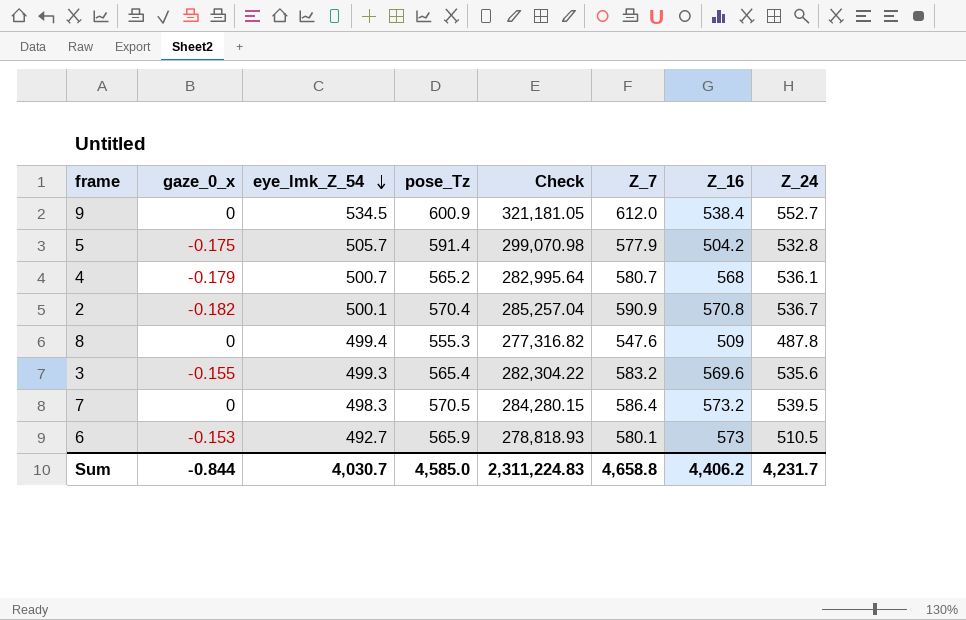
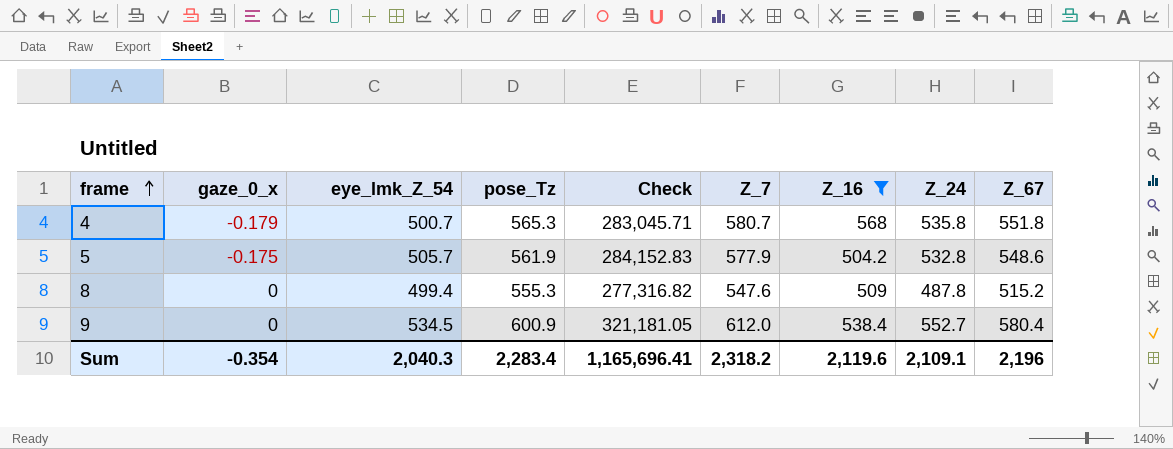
filter: none -> Z_16 <= 568
row order: eye_lmk_Z_54 descending -> frame ascending
column Z_67 | position: none -> 9
4 | pose_Tz: 565.2 -> 565.3
4 | Check: 282,995.64 -> 283,045.71
4 | Z_24: 536.1 -> 535.8
5 | pose_Tz: 591.4 -> 561.9
5 | Check: 299,070.98 -> 284,152.83
Sum | gaze_0_x: -0.844 -> -0.354
Sum | eye_lmk_Z_54: 4,030.7 -> 2,040.3
Sum | pose_Tz: 4,585.0 -> 2,283.4
Sum | Check: 2,311,224.83 -> 1,165,696.41
Sum | Z_7: 4,658.8 -> 2,318.2
Sum | Z_16: 4,406.2 -> 2,119.6
Sum | Z_24: 4,231.7 -> 2,109.1

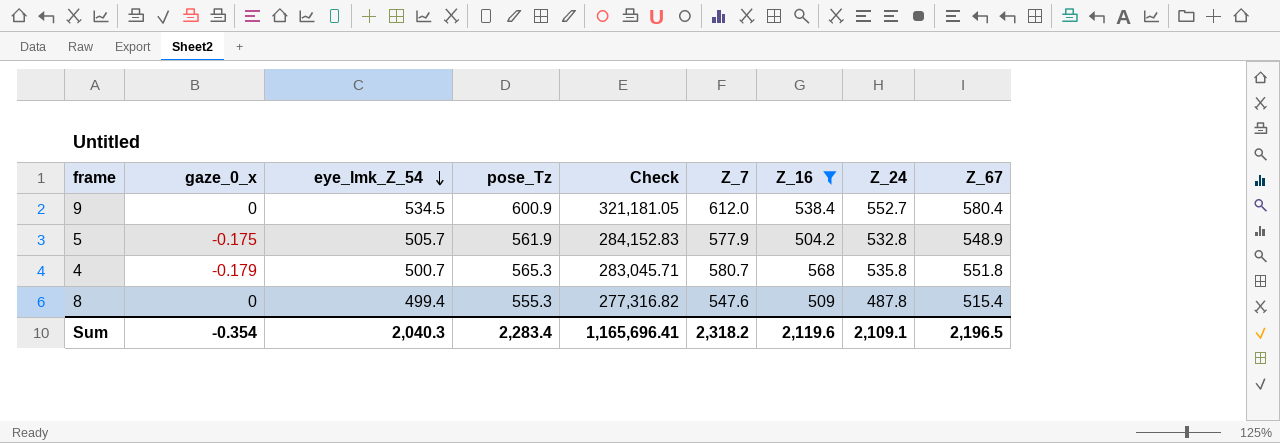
row order: frame ascending -> eye_lmk_Z_54 descending
5 | Z_67: 548.6 -> 548.9
8 | Z_67: 515.2 -> 515.4
Sum | Z_67: 2,196 -> 2,196.5

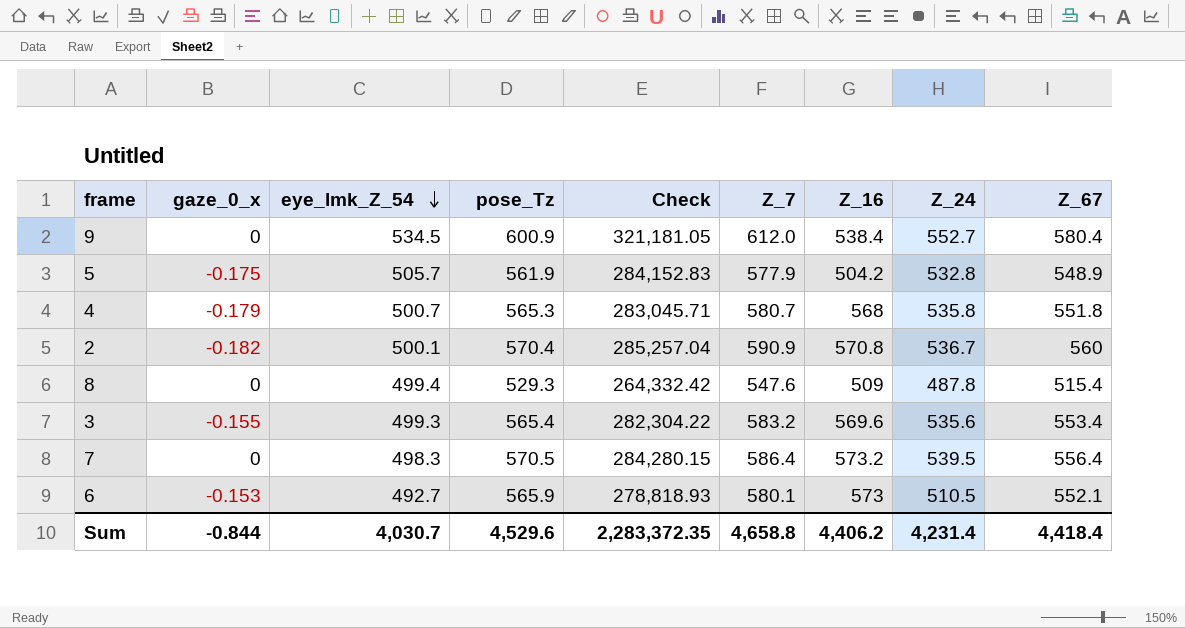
filter: Z_16 <= 568 -> none
8 | pose_Tz: 555.3 -> 529.3
8 | Check: 277,316.82 -> 264,332.42
Sum | gaze_0_x: -0.354 -> -0.844
Sum | eye_lmk_Z_54: 2,040.3 -> 4,030.7
Sum | pose_Tz: 2,283.4 -> 4,529.6
Sum | Check: 1,165,696.41 -> 2,283,372.35
Sum | Z_7: 2,318.2 -> 4,658.8
Sum | Z_16: 2,119.6 -> 4,406.2
Sum | Z_24: 2,109.1 -> 4,231.4
Sum | Z_67: 2,196.5 -> 4,418.4

